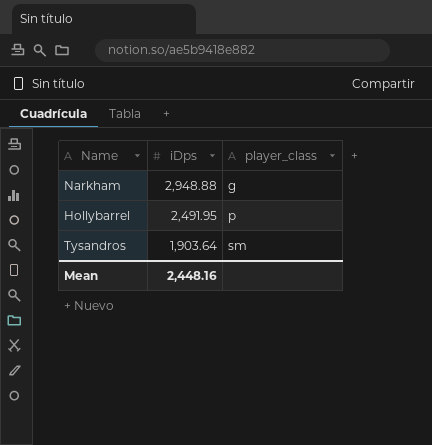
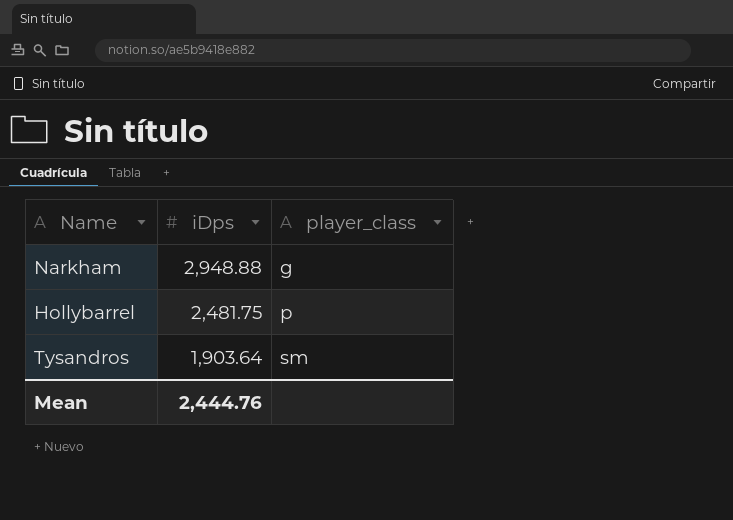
Hollybarrel | iDps: 2,491.95 -> 2,481.75
Mean | iDps: 2,448.16 -> 2,444.76

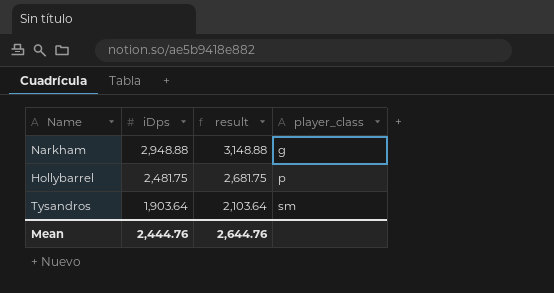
column result | formula: none -> [iDps] + 200

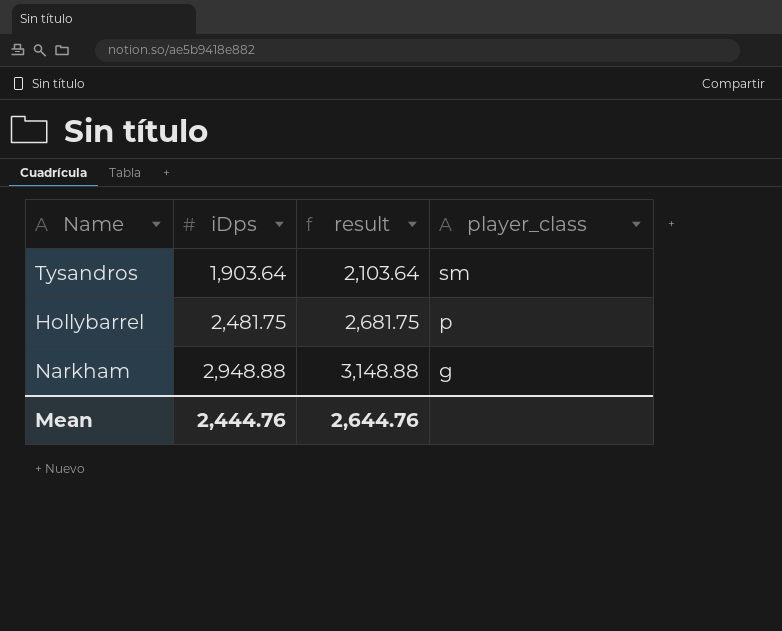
row order: iDps descending -> iDps ascending

